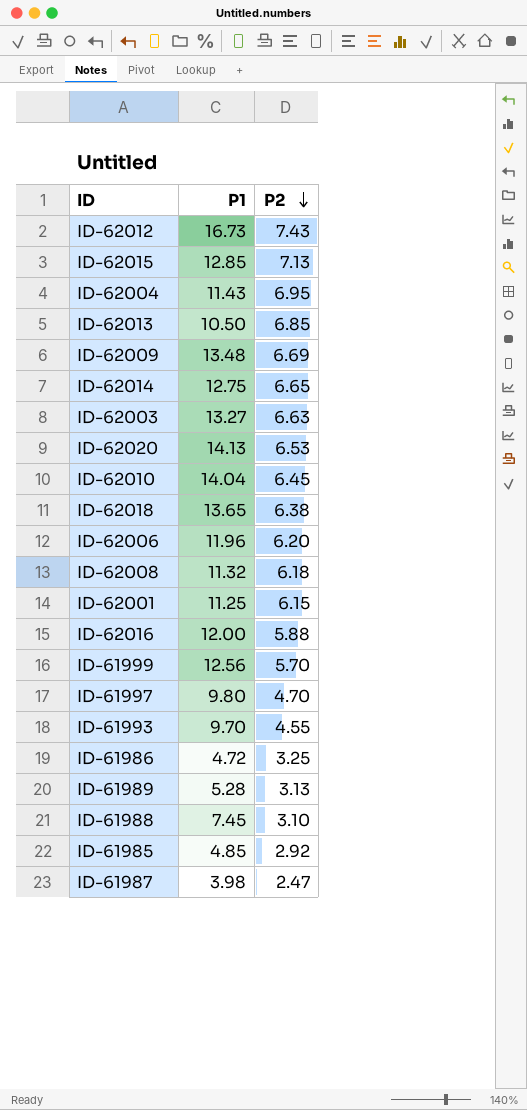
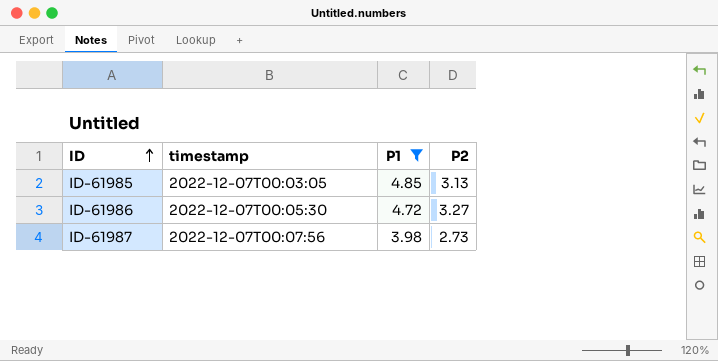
filter: none -> P1 <= 4.85
row order: P2 descending -> ID ascending
column timestamp | position: none -> 2
ID-61985 | P2: 2.92 -> 3.13
ID-61986 | P2: 3.25 -> 3.27
ID-61987 | P2: 2.47 -> 2.73

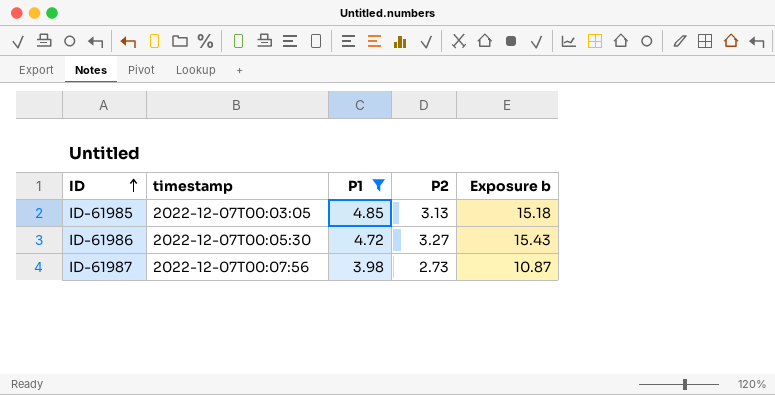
column Exposure b | formula: none -> [P1] * [P2]

